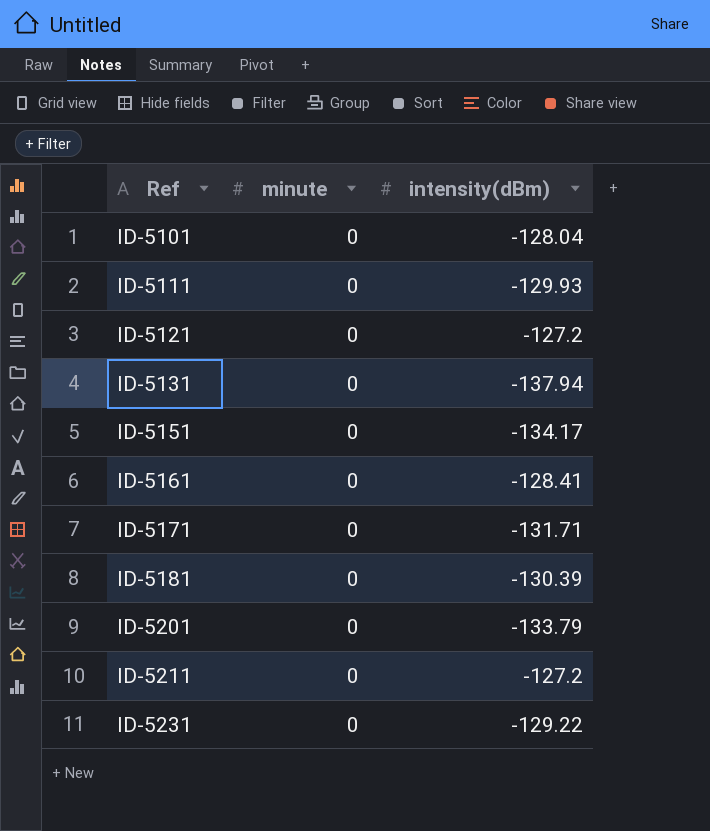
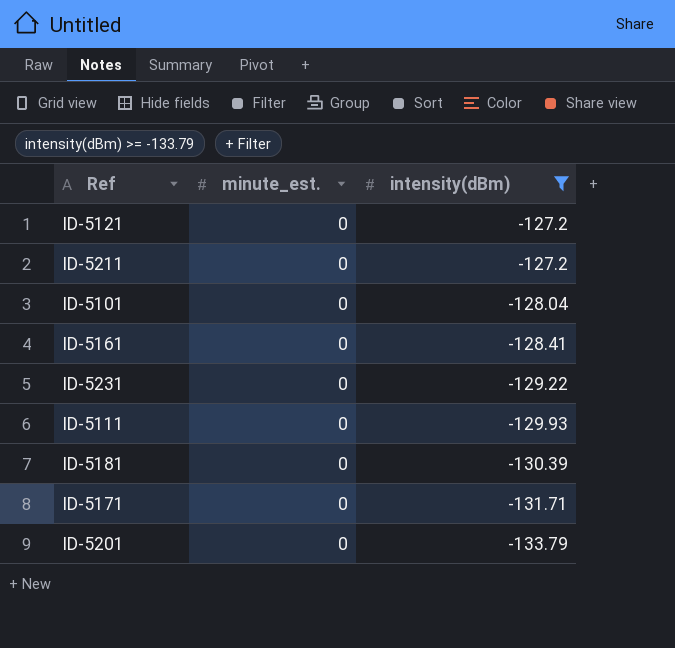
filter: none -> intensity(dBm) >= -133.79
row order: Ref ascending -> intensity(dBm) descending
column name: minute -> minute_est.

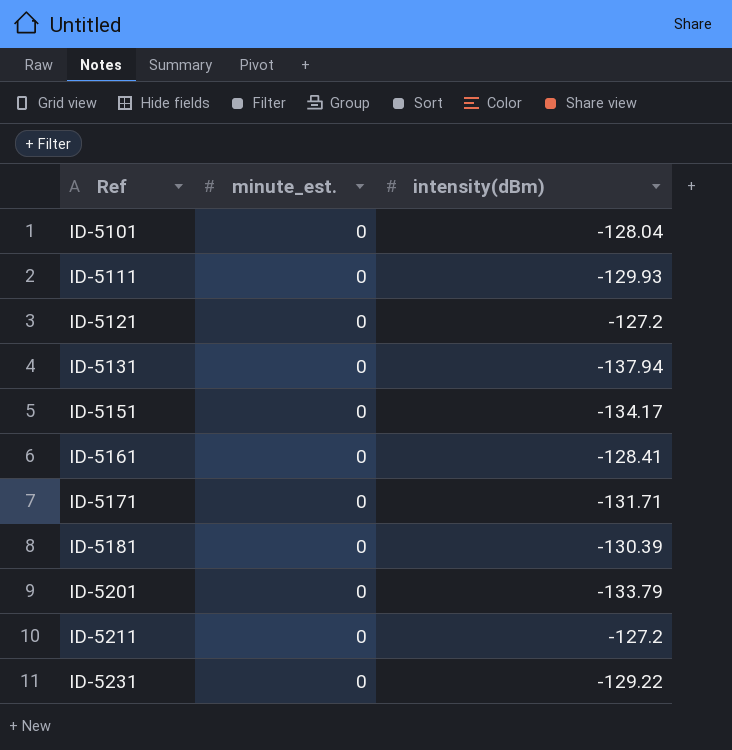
filter: intensity(dBm) >= -133.79 -> none
row order: intensity(dBm) descending -> Ref ascending

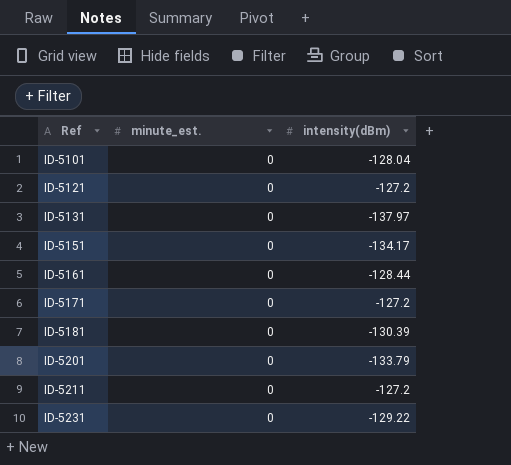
row ID-5111: 0 | -129.93 -> none
ID-5131 | intensity(dBm): -137.94 -> -137.97
ID-5161 | intensity(dBm): -128.41 -> -128.44
ID-5171 | intensity(dBm): -131.71 -> -127.2

